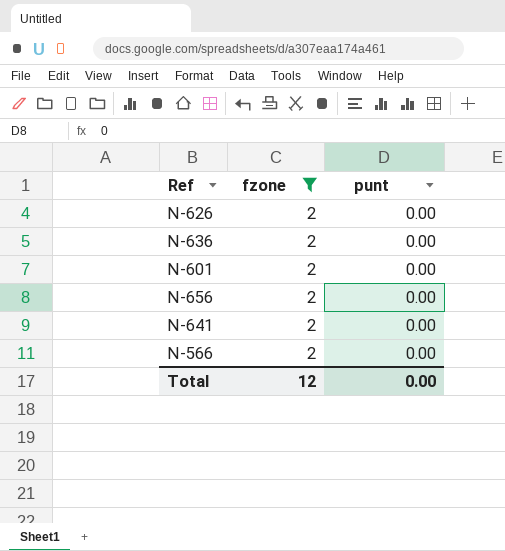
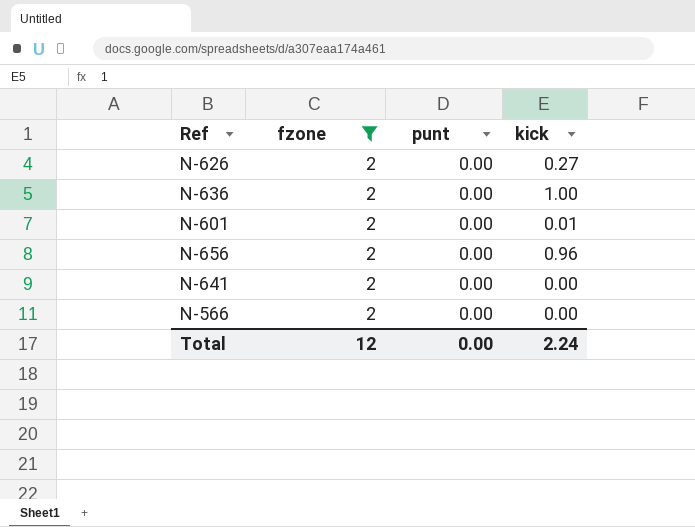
column kick | position: none -> 4

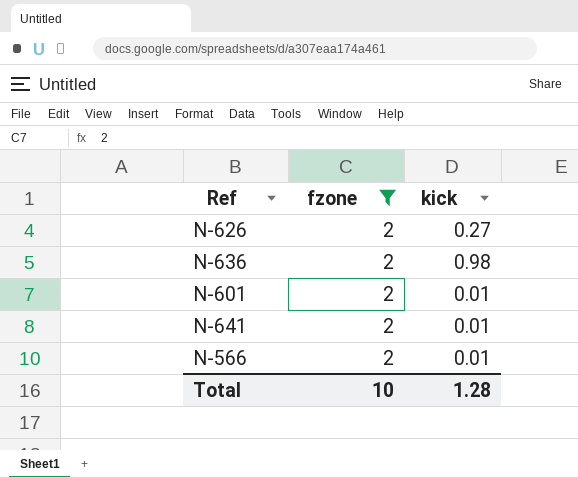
column punt | position: 3 -> none
row N-656: 2 | 0.00 | 0.96 -> none
N-636 | kick: 1.00 -> 0.98
N-641 | kick: 0.00 -> 0.01
N-566 | kick: 0.00 -> 0.01
Total | fzone: 12 -> 10
Total | kick: 2.24 -> 1.28

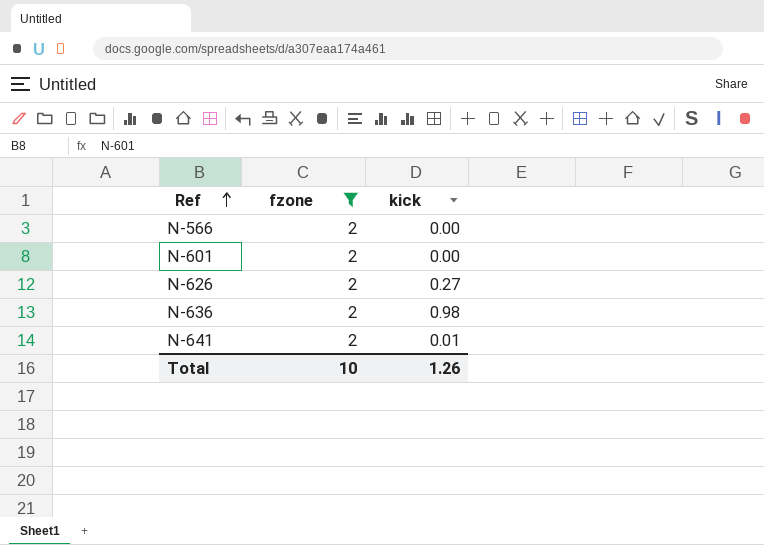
row order: none -> Ref ascending
N-566 | kick: 0.01 -> 0.00
N-601 | kick: 0.01 -> 0.00
Total | kick: 1.28 -> 1.26

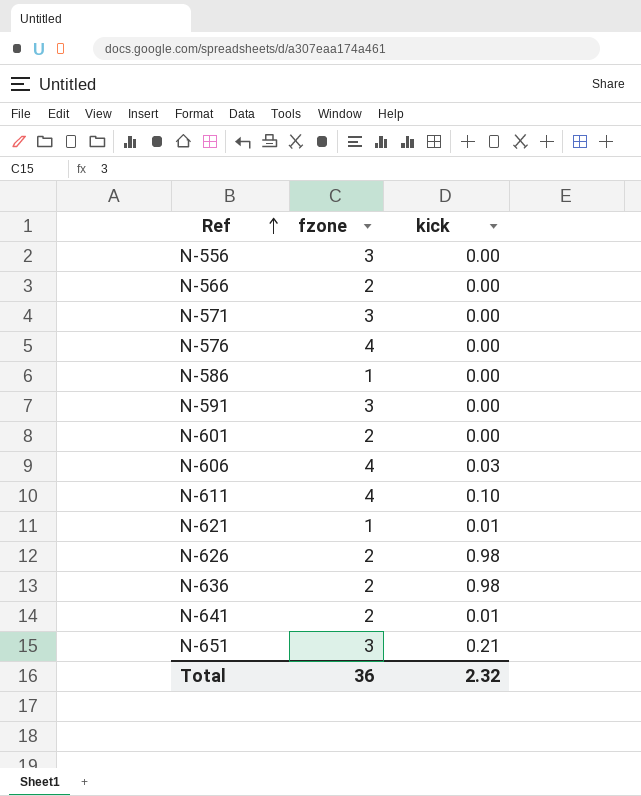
filter: fzone = 2 -> none
N-626 | kick: 0.27 -> 0.98
Total | fzone: 10 -> 36
Total | kick: 1.26 -> 2.32

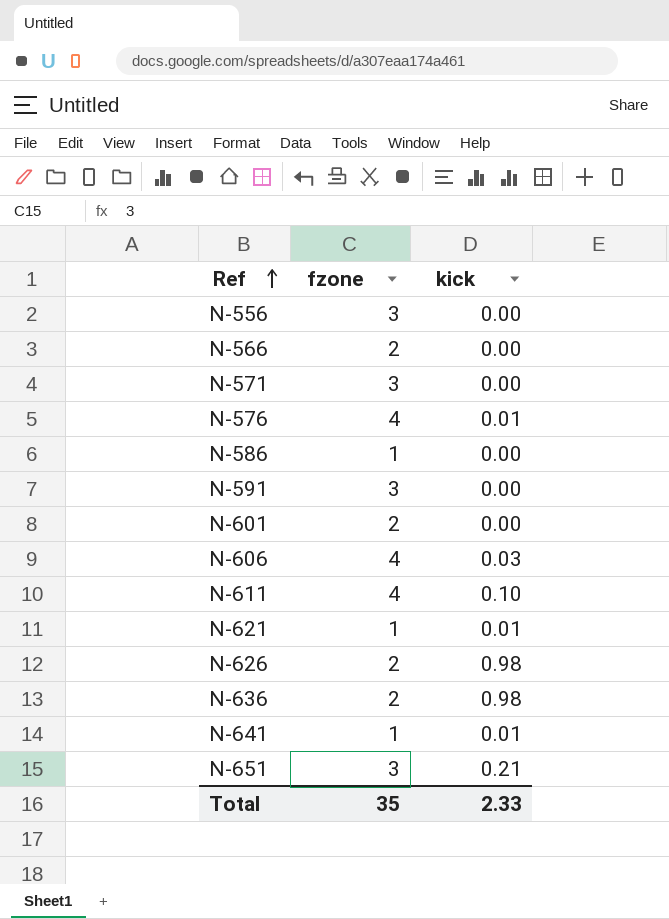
N-576 | kick: 0.00 -> 0.01
N-641 | fzone: 2 -> 1
Total | fzone: 36 -> 35
Total | kick: 2.32 -> 2.33

